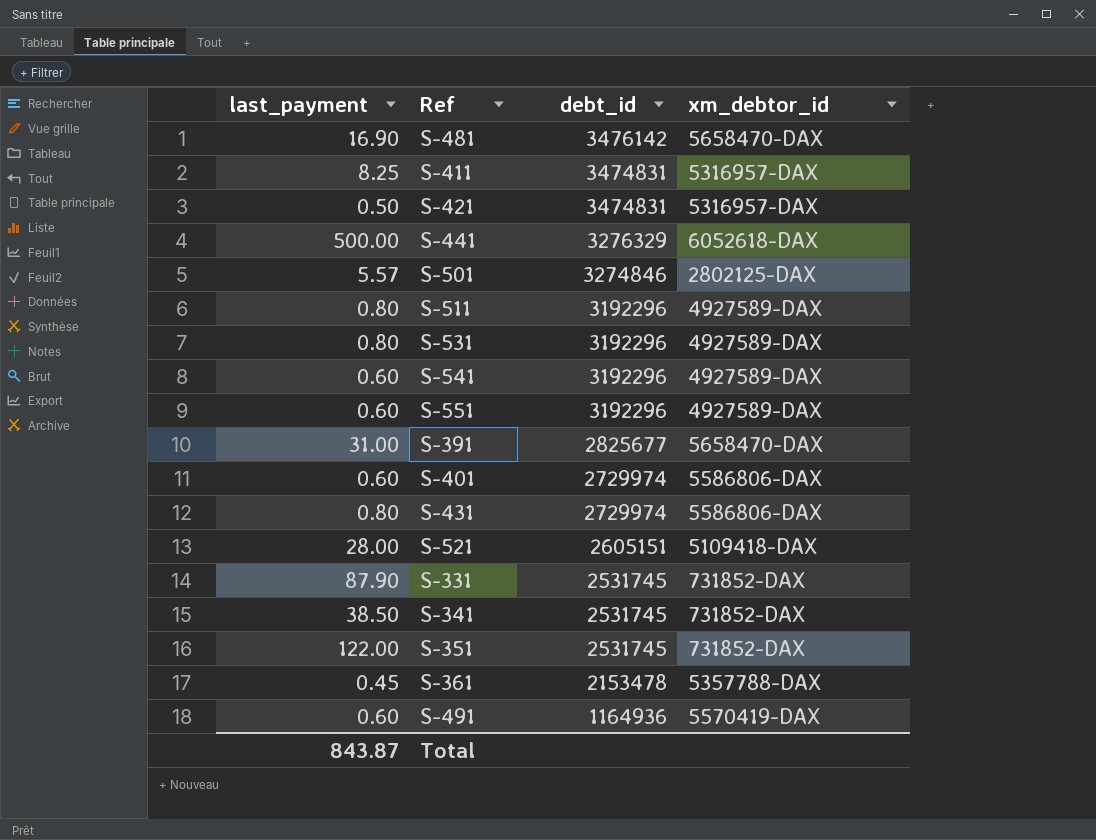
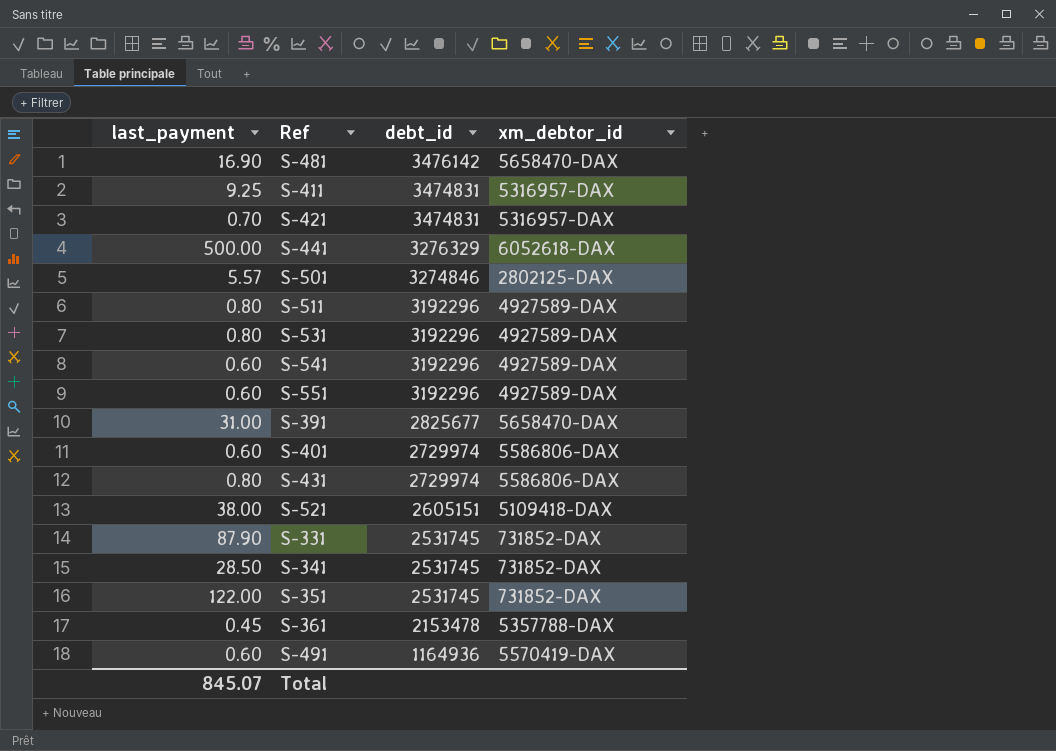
S-411 | last_payment: 8.25 -> 9.25
S-421 | last_payment: 0.50 -> 0.70
S-521 | last_payment: 28.00 -> 38.00
S-341 | last_payment: 38.50 -> 28.50
Total | last_payment: 843.87 -> 845.07

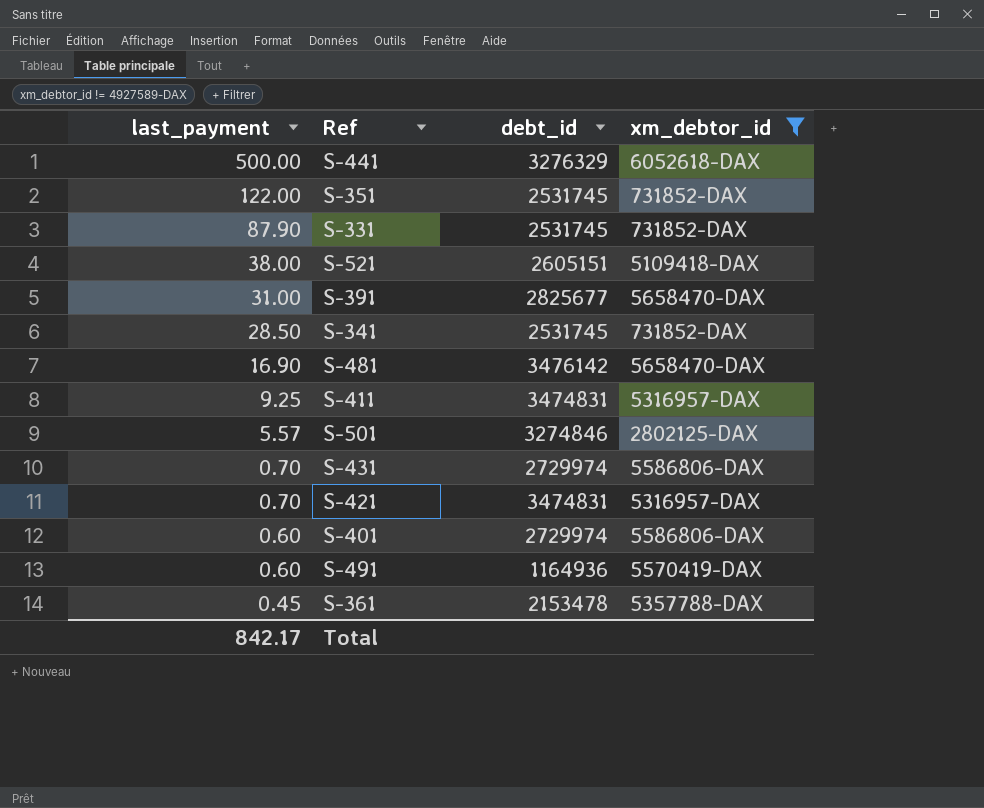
filter: none -> xm_debtor_id != 4927589-DAX
row order: debt_id descending -> last_payment descending
S-431 | last_payment: 0.80 -> 0.70
Total | last_payment: 845.07 -> 842.17

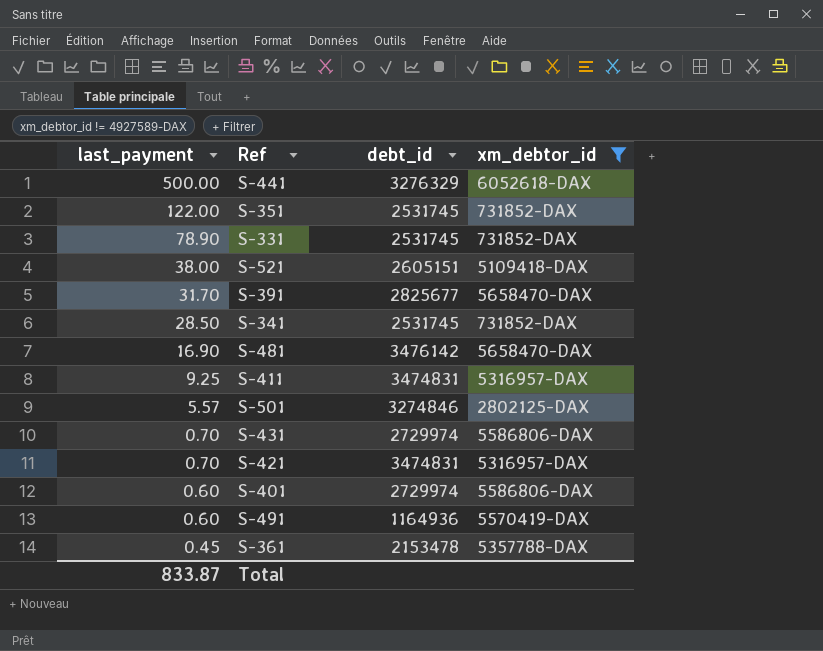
S-331 | last_payment: 87.90 -> 78.90
S-391 | last_payment: 31.00 -> 31.70
Total | last_payment: 842.17 -> 833.87

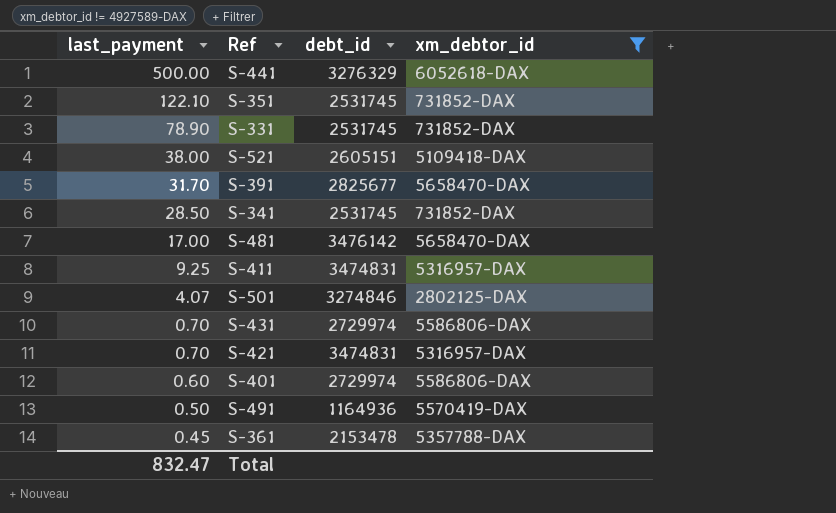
S-351 | last_payment: 122.00 -> 122.10
S-481 | last_payment: 16.90 -> 17.00
S-501 | last_payment: 5.57 -> 4.07
S-491 | last_payment: 0.60 -> 0.50
Total | last_payment: 833.87 -> 832.47

